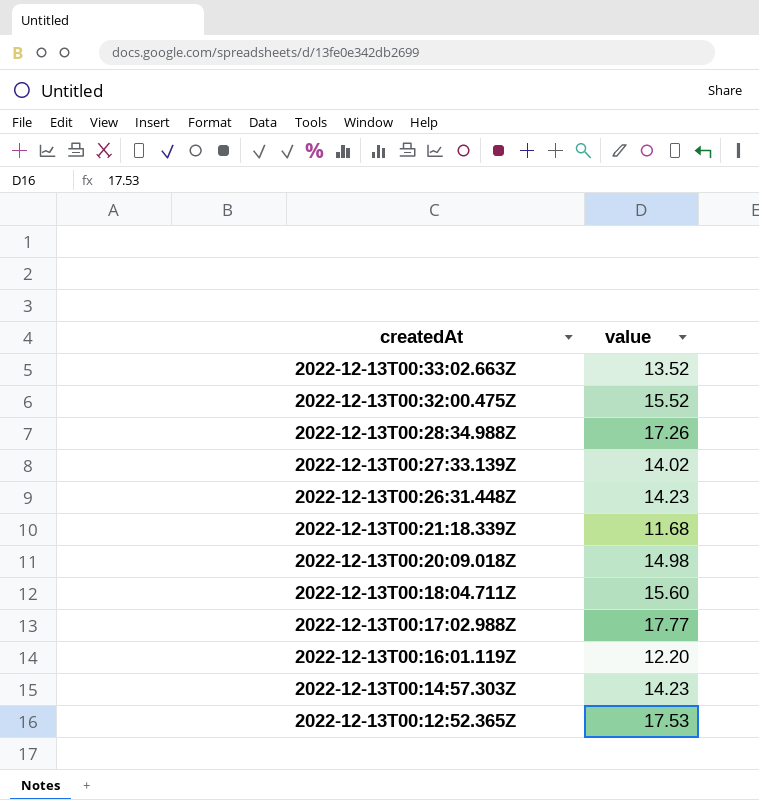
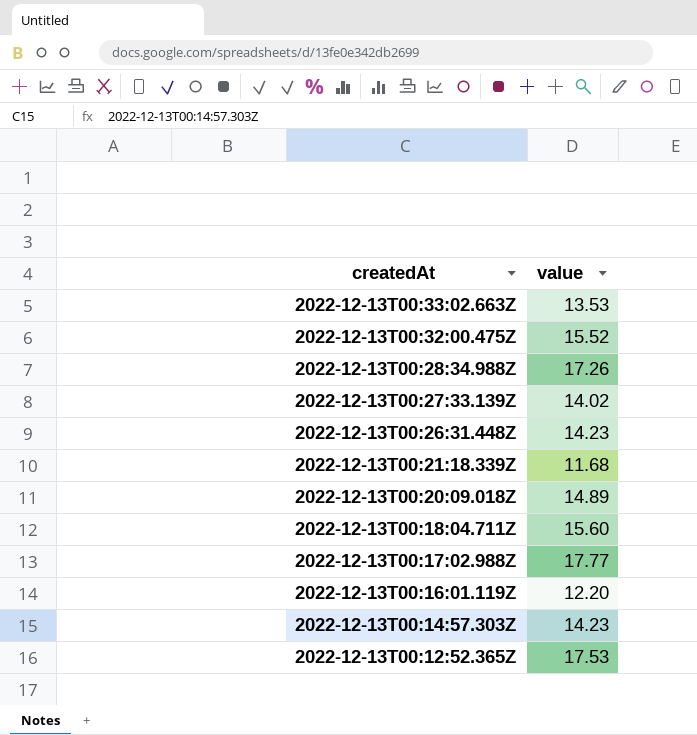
2022-12-13T00:33:02.663Z | value: 13.52 -> 13.53
2022-12-13T00:20:09.018Z | value: 14.98 -> 14.89

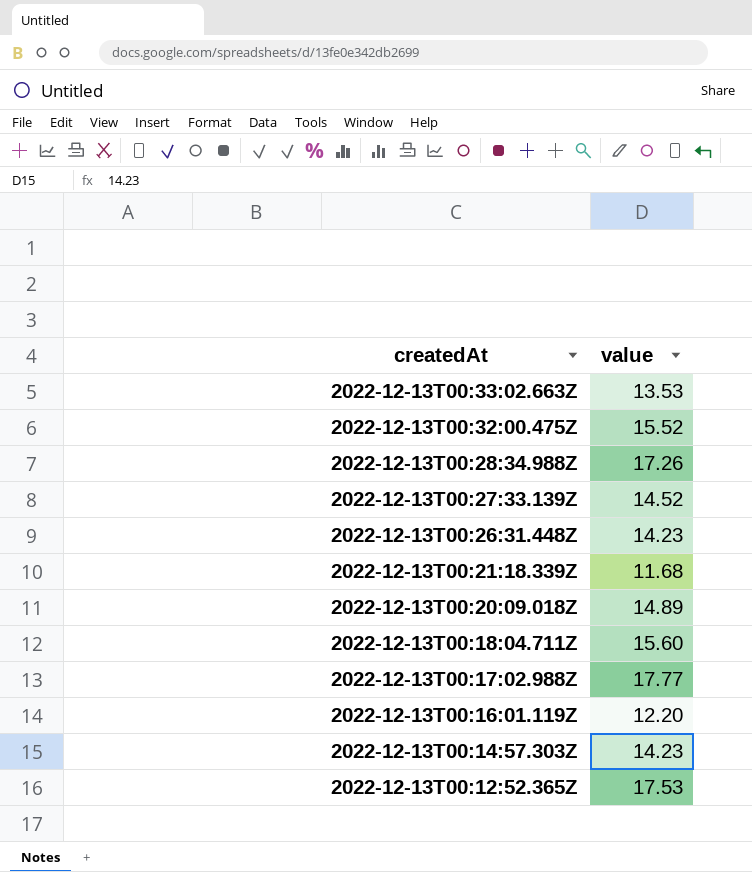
2022-12-13T00:27:33.139Z | value: 14.02 -> 14.52

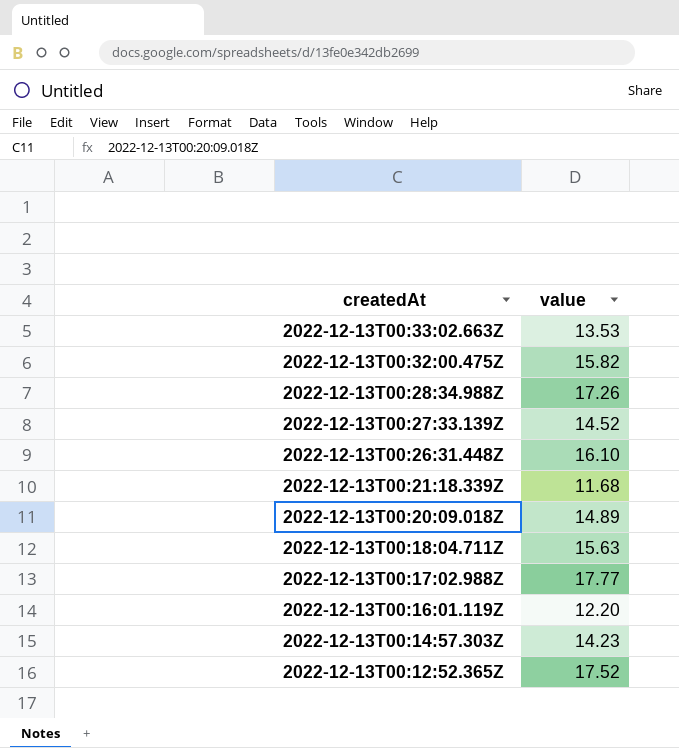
2022-12-13T00:32:00.475Z | value: 15.52 -> 15.82
2022-12-13T00:26:31.448Z | value: 14.23 -> 16.10
2022-12-13T00:18:04.711Z | value: 15.60 -> 15.63
2022-12-13T00:12:52.365Z | value: 17.53 -> 17.52

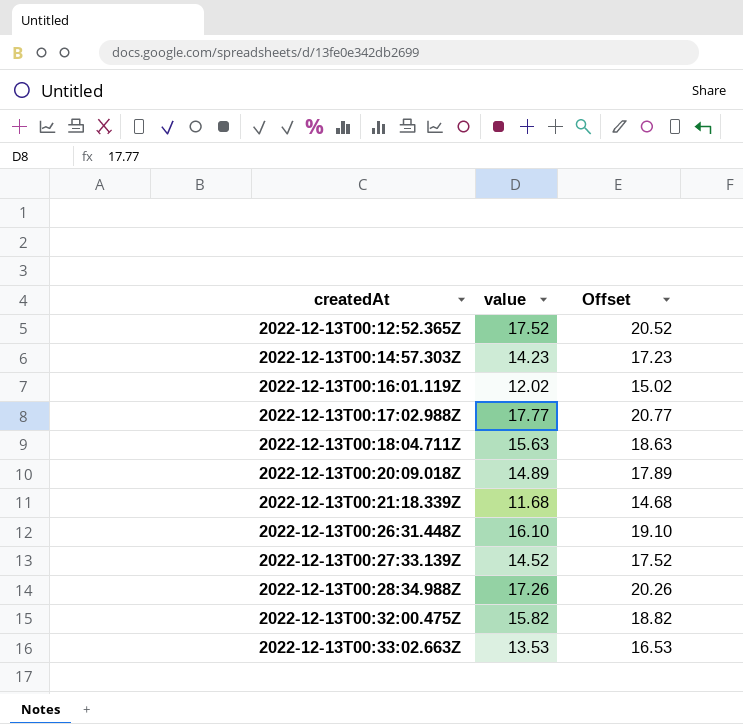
row order: createdAt descending -> createdAt ascending
column Offset | formula: none -> [value] + 3
2022-12-13T00:16:01.119Z | value: 12.20 -> 12.02

